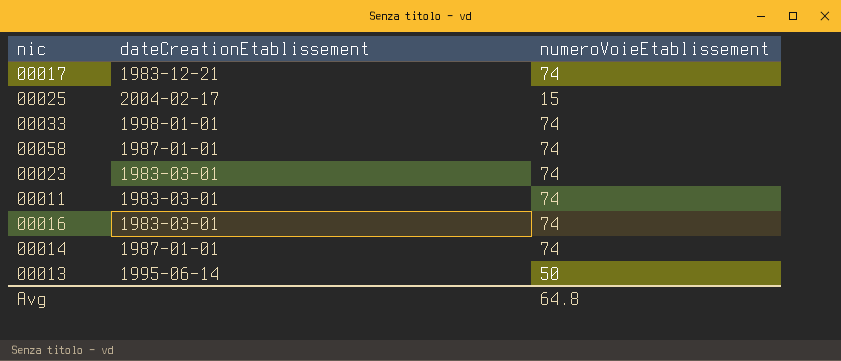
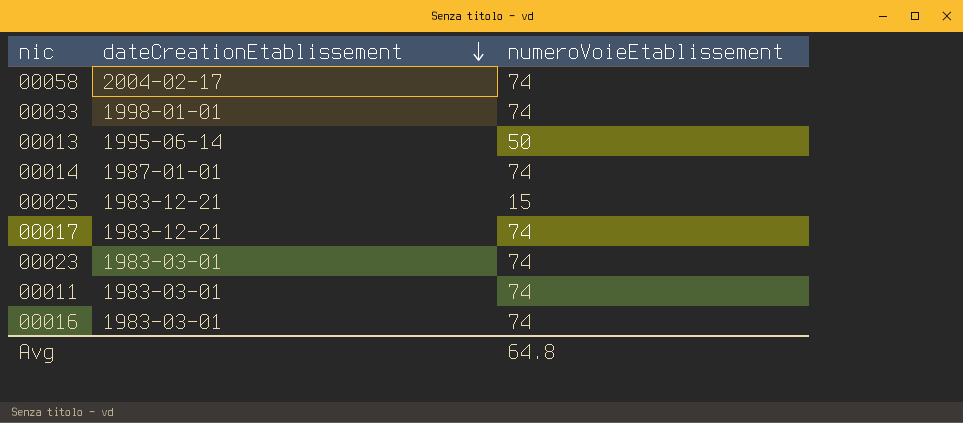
row order: none -> dateCreationEtablissement descending
00058 | dateCreationEtablissement: 1987-01-01 -> 2004-02-17
00025 | dateCreationEtablissement: 2004-02-17 -> 1983-12-21

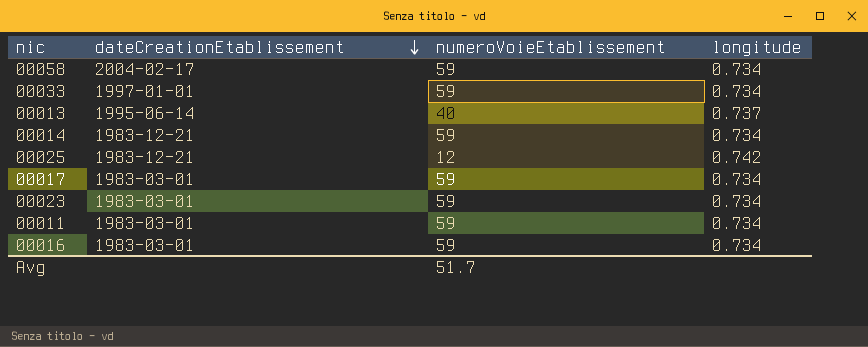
column longitude | position: none -> 4
00058 | numeroVoieEtablissement: 74 -> 59
00033 | dateCreationEtablissement: 1998-01-01 -> 1997-01-01
00033 | numeroVoieEtablissement: 74 -> 59
00013 | numeroVoieEtablissement: 50 -> 40
00014 | dateCreationEtablissement: 1987-01-01 -> 1983-12-21
00014 | numeroVoieEtablissement: 74 -> 59
00025 | numeroVoieEtablissement: 15 -> 12
00017 | dateCreationEtablissement: 1983-12-21 -> 1983-03-01
00017 | numeroVoieEtablissement: 74 -> 59
00023 | numeroVoieEtablissement: 74 -> 59
00011 | numeroVoieEtablissement: 74 -> 59
00016 | numeroVoieEtablissement: 74 -> 59
Avg | numeroVoieEtablissement: 64.8 -> 51.7

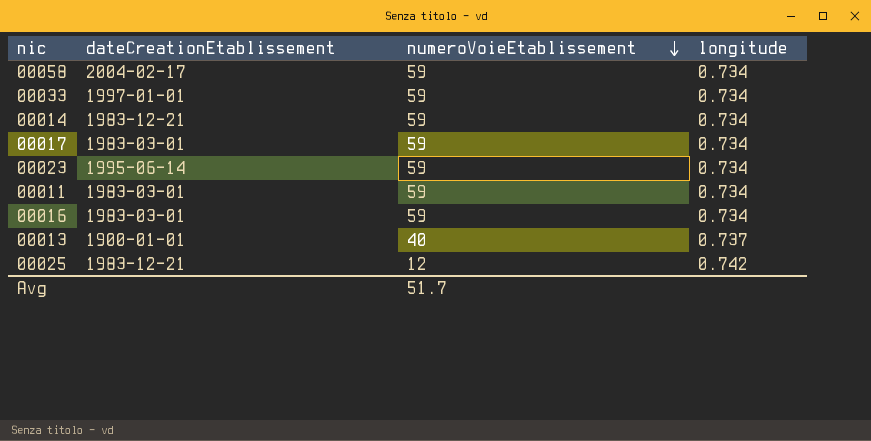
row order: dateCreationEtablissement descending -> numeroVoieEtablissement descending
00023 | dateCreationEtablissement: 1983-03-01 -> 1995-06-14
00013 | dateCreationEtablissement: 1995-06-14 -> 1900-01-01

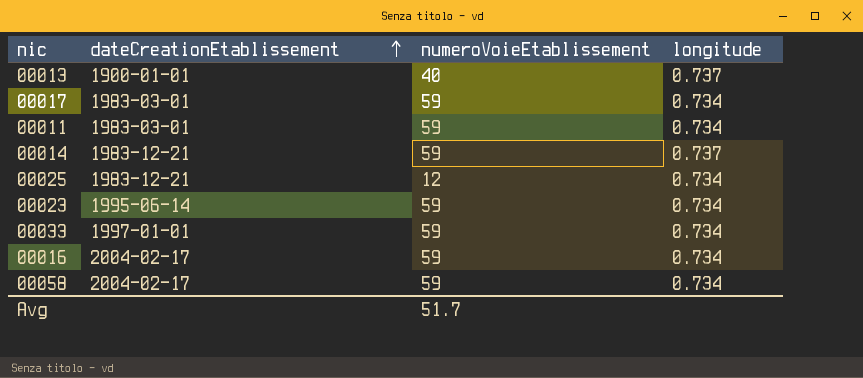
row order: numeroVoieEtablissement descending -> dateCreationEtablissement ascending
00014 | longitude: 0.734 -> 0.737
00025 | longitude: 0.742 -> 0.734
00016 | dateCreationEtablissement: 1983-03-01 -> 2004-02-17

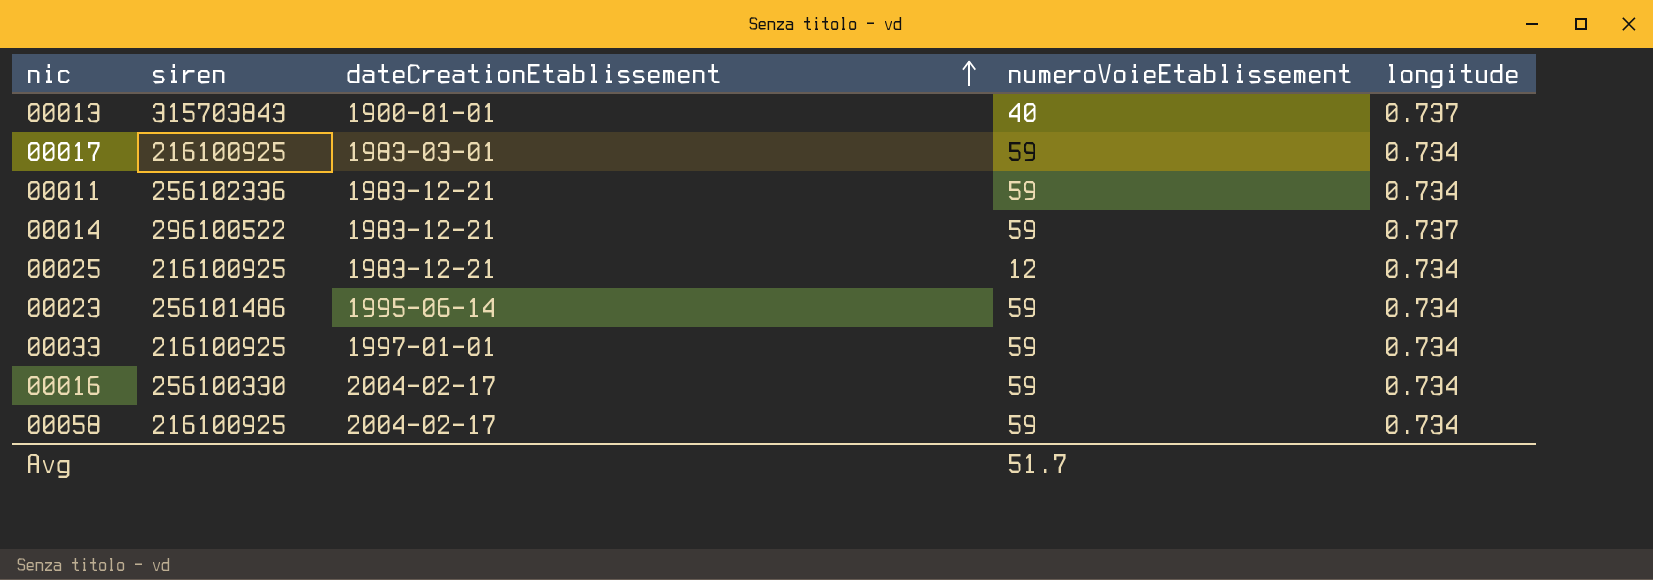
column siren | position: none -> 2
00011 | dateCreationEtablissement: 1983-03-01 -> 1983-12-21

